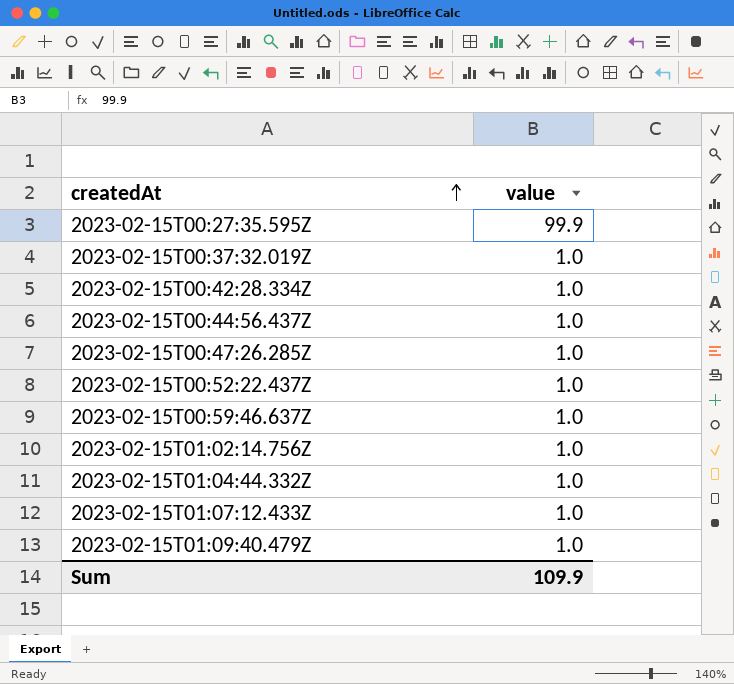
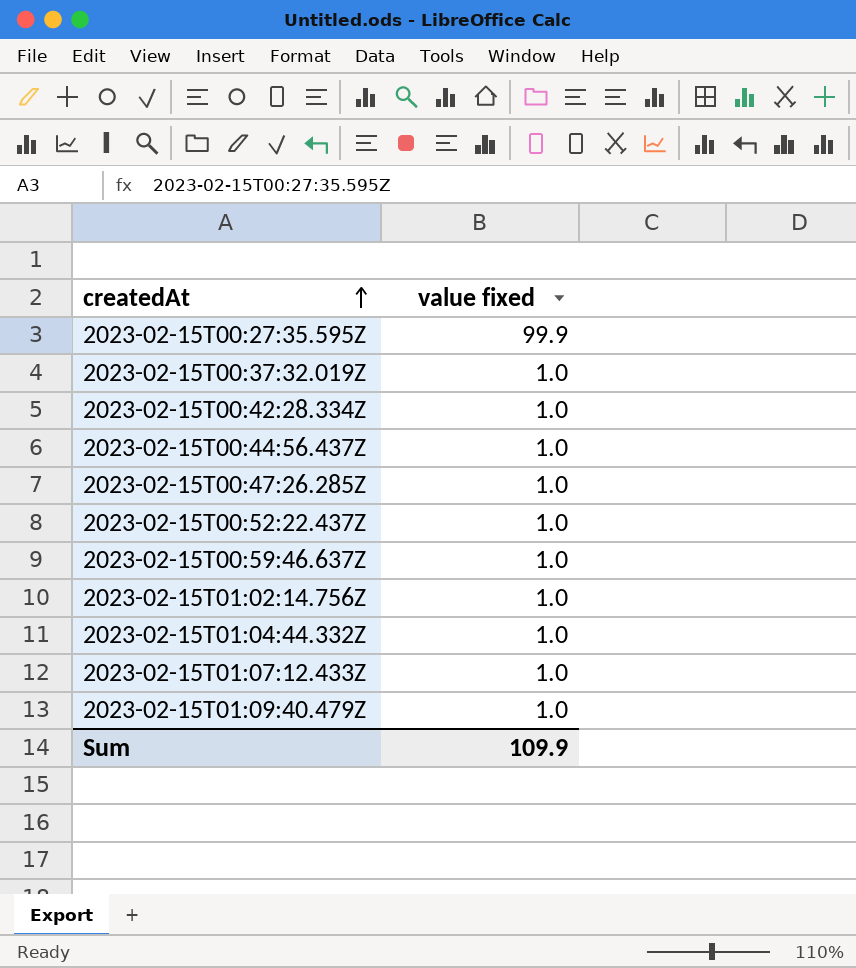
column name: value -> value fixed

